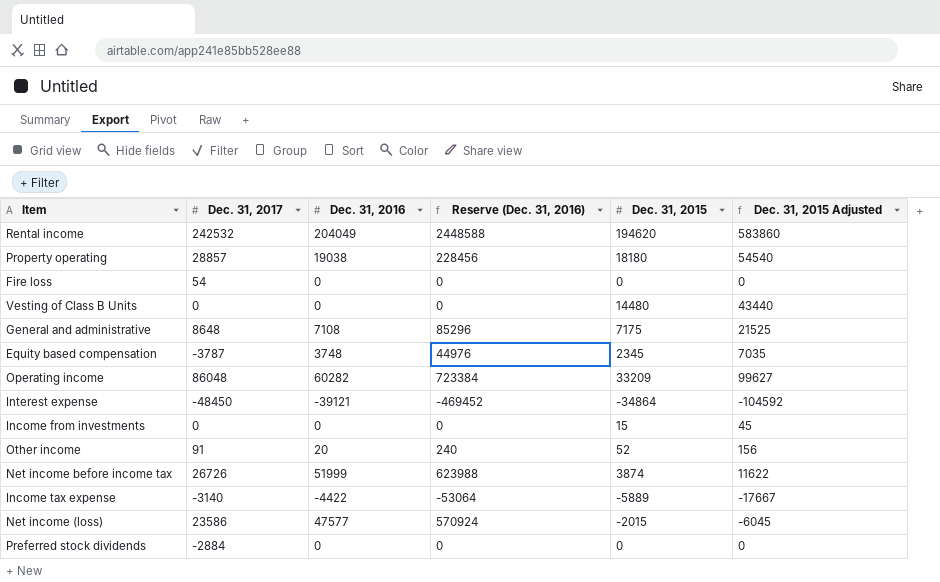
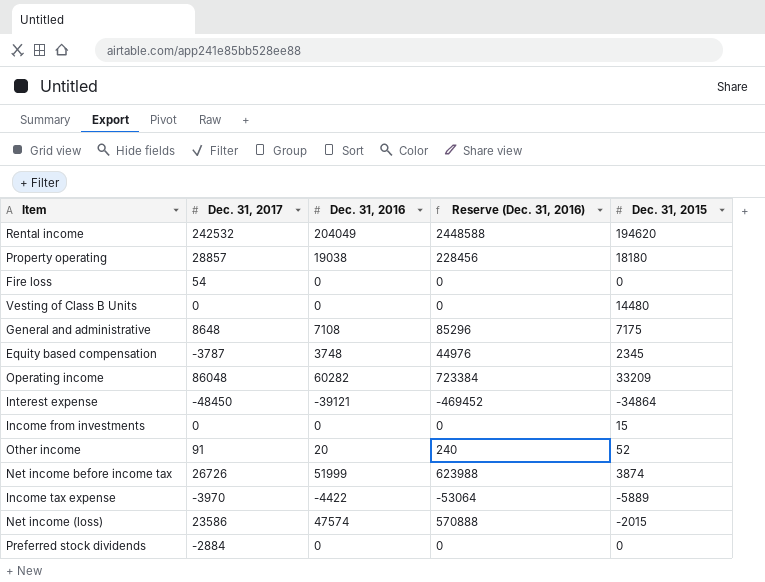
column Dec. 31, 2015 Adjusted | formula: [Dec. 31, 2015] * 3 -> none
Income tax expense | Dec. 31, 2017: -3140 -> -3970
Net income (loss) | Dec. 31, 2016: 47577 -> 47574
Net income (loss) | Reserve (Dec. 31, 2016): 570924 -> 570888

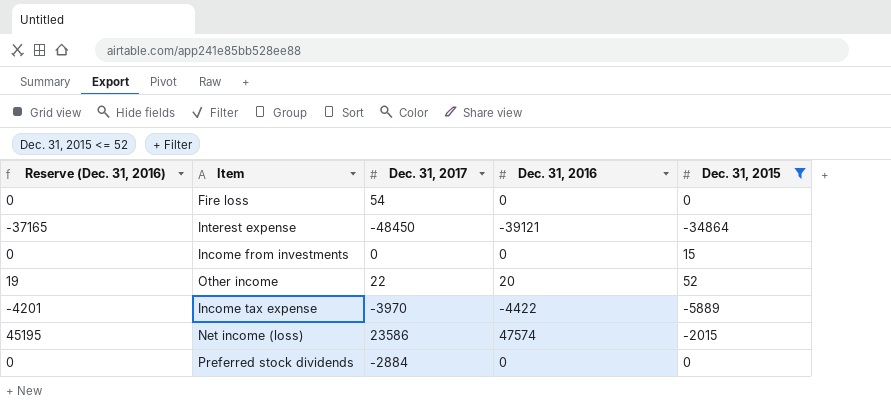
filter: none -> Dec. 31, 2015 <= 52
column Reserve (Dec. 31, 2016) | formula: [Dec. 31, 2016] * 12 -> [Dec. 31, 2016] * 0.95
column Reserve (Dec. 31, 2016) | position: 4 -> 1
Other income | Dec. 31, 2017: 91 -> 22

